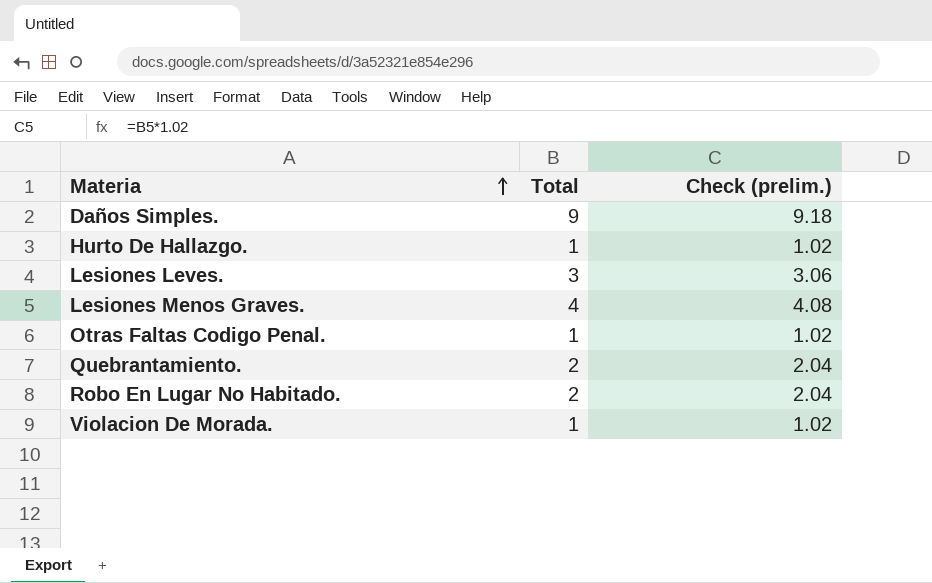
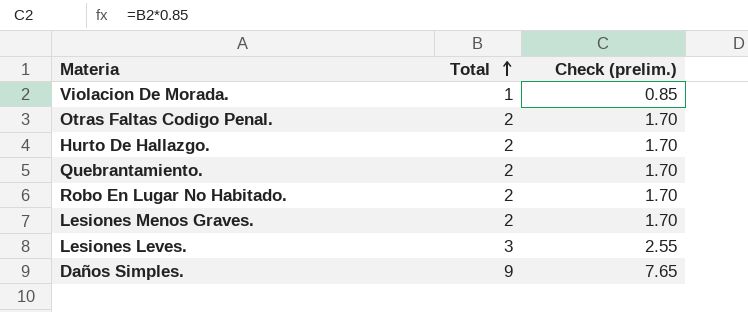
row order: Materia ascending -> Total ascending
column Check (prelim.) | formula: [Total] * 1.02 -> [Total] * 0.85
Otras Faltas Codigo Penal. | Total: 1 -> 2
Hurto De Hallazgo. | Total: 1 -> 2
Lesiones Menos Graves. | Total: 4 -> 2

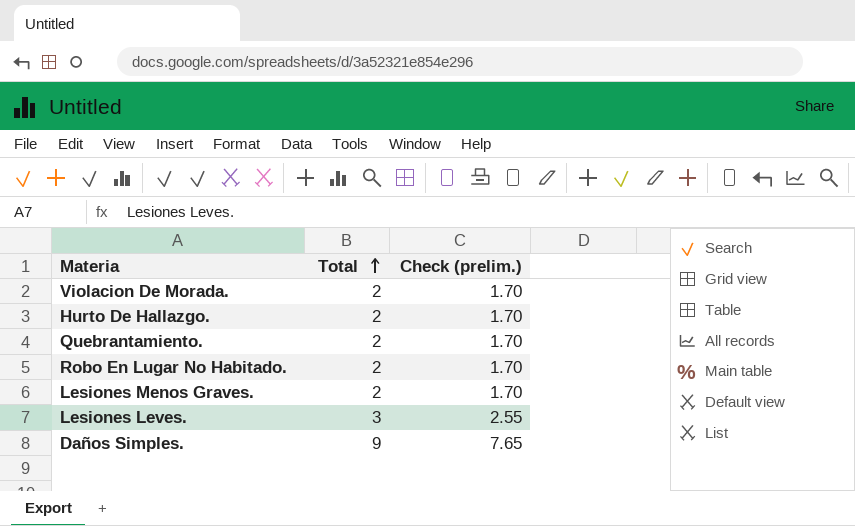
row Otras Faltas Codigo Penal.: 2 | 1.70 -> none
Violacion De Morada. | Total: 1 -> 2
Violacion De Morada. | Check (prelim.): 0.85 -> 1.70

